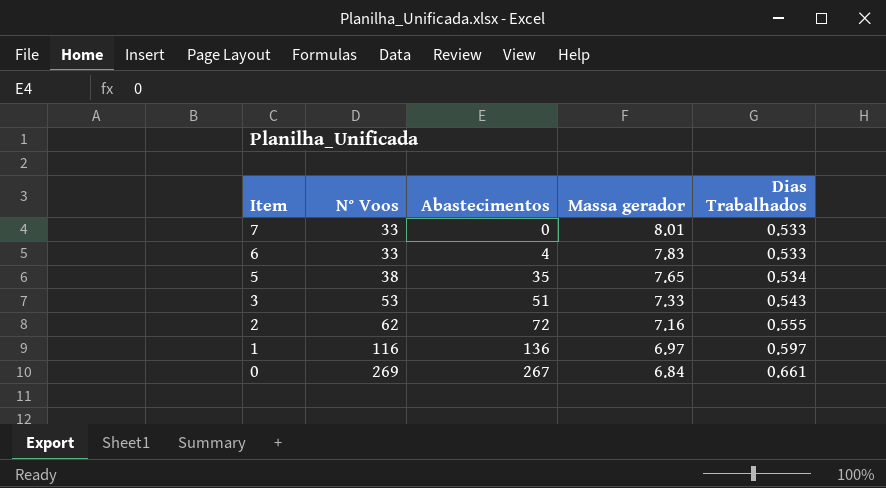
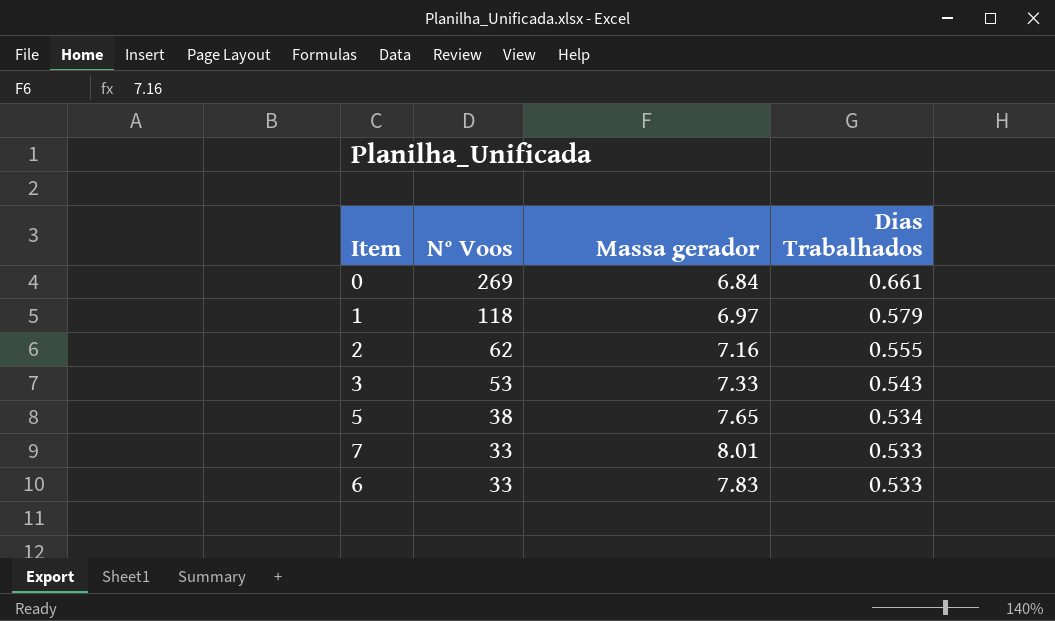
row order: Item descending -> N° Voos descending
column Abastecimentos | position: 3 -> none
1 | N° Voos: 116 -> 118
1 | Dias Trabalhados: 0.597 -> 0.579

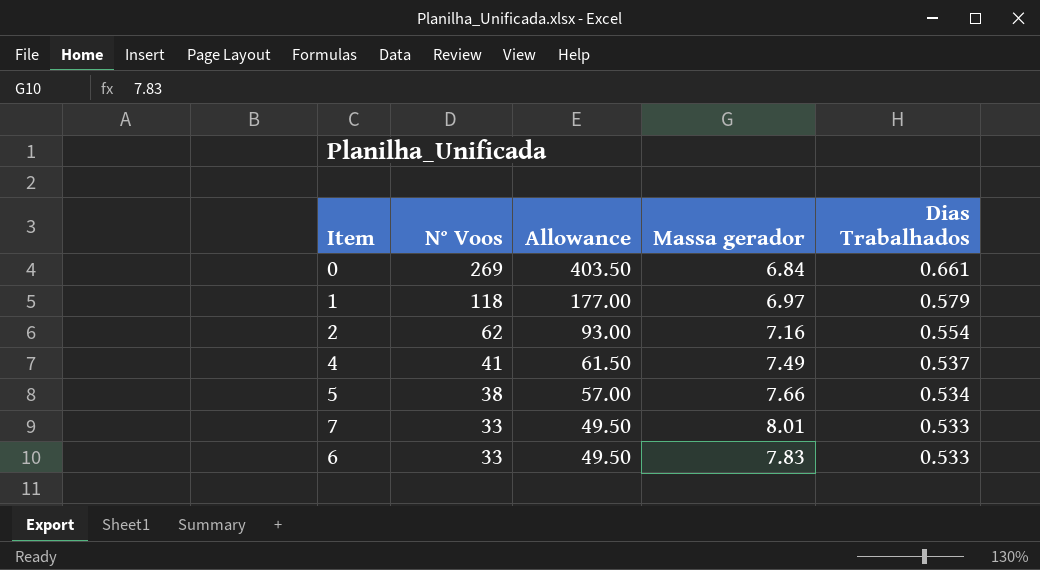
column Allowance | formula: none -> [N° Voos] * 1.5
row 3: 53 | 7.33 | 0.543 -> none
2 | Dias Trabalhados: 0.555 -> 0.554
row 4: none -> 41 | 61.50 | 7.49 | 0.537
5 | Massa gerador: 7.65 -> 7.66

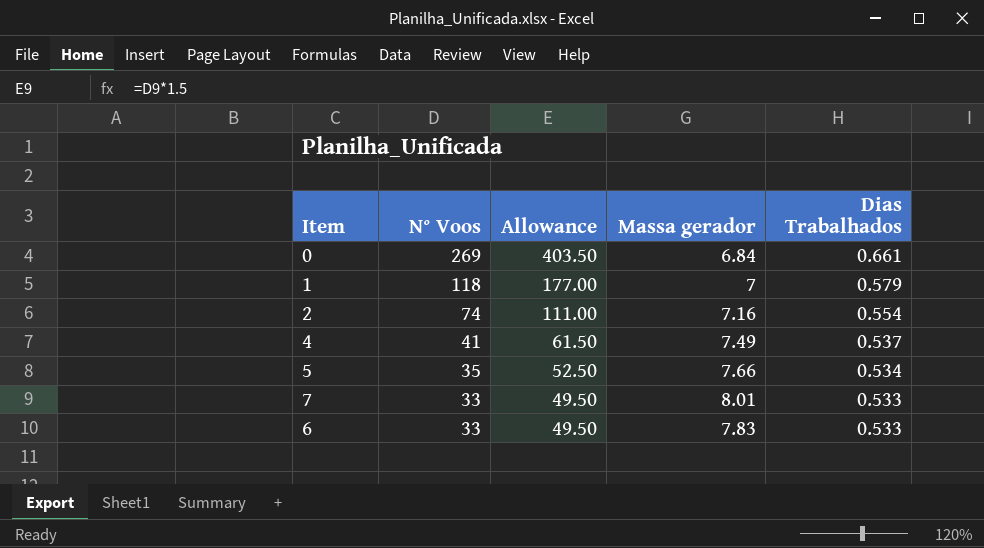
1 | Massa gerador: 6.97 -> 7
2 | N° Voos: 62 -> 74
2 | Allowance: 93.00 -> 111.00
5 | N° Voos: 38 -> 35
5 | Allowance: 57.00 -> 52.50

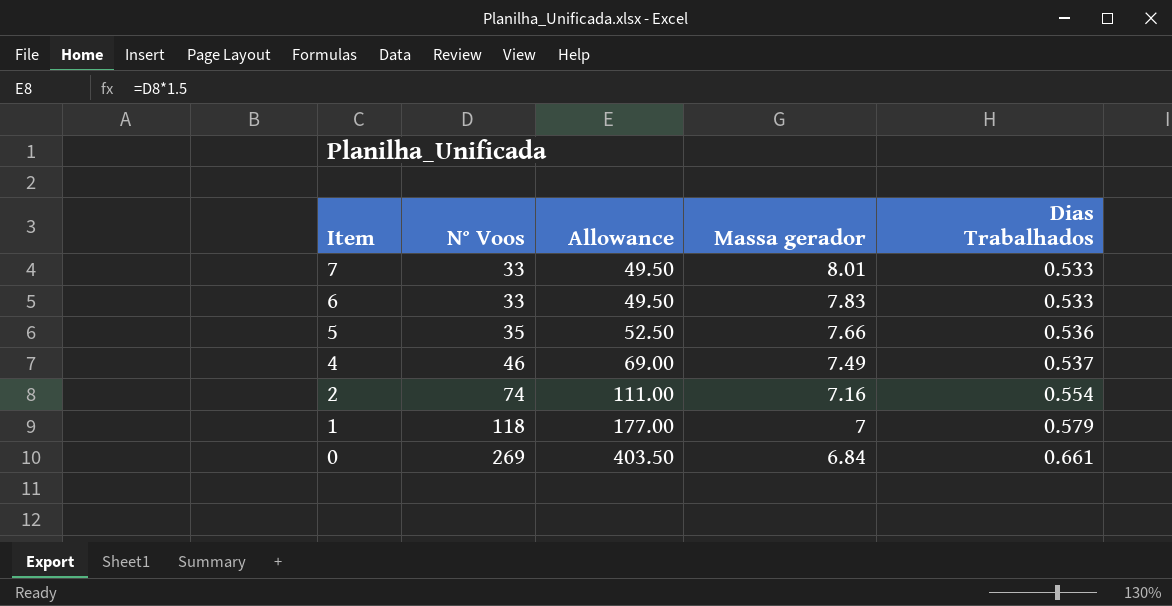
row order: N° Voos descending -> Item descending
5 | Dias Trabalhados: 0.534 -> 0.536
4 | N° Voos: 41 -> 46
4 | Allowance: 61.50 -> 69.00

